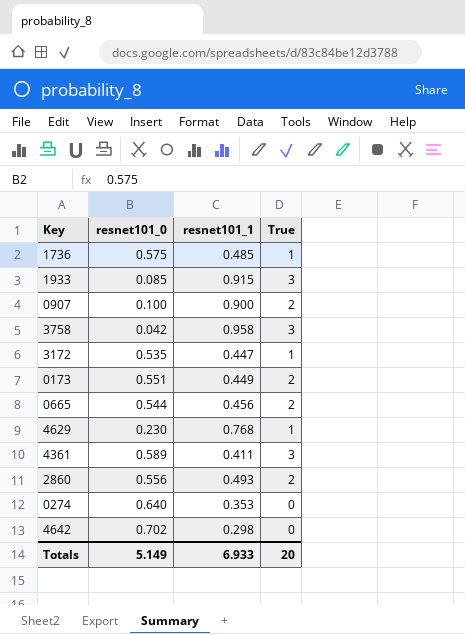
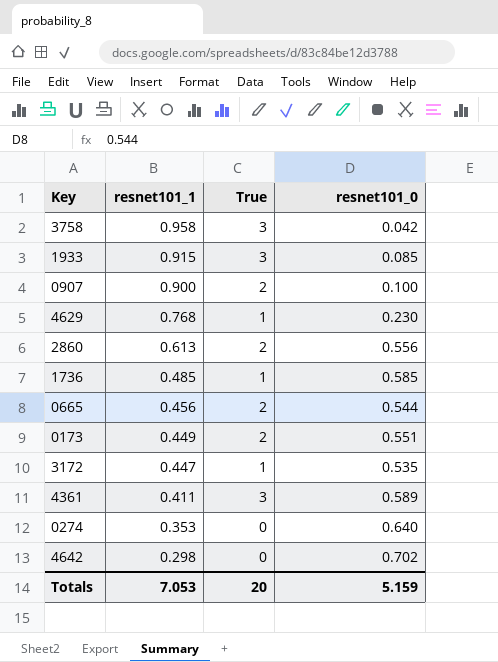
row order: none -> resnet101_1 descending
column resnet101_0 | position: 2 -> 4
2860 | resnet101_1: 0.493 -> 0.613
1736 | resnet101_0: 0.575 -> 0.585
Totals | resnet101_1: 6.933 -> 7.053
Totals | resnet101_0: 5.149 -> 5.159

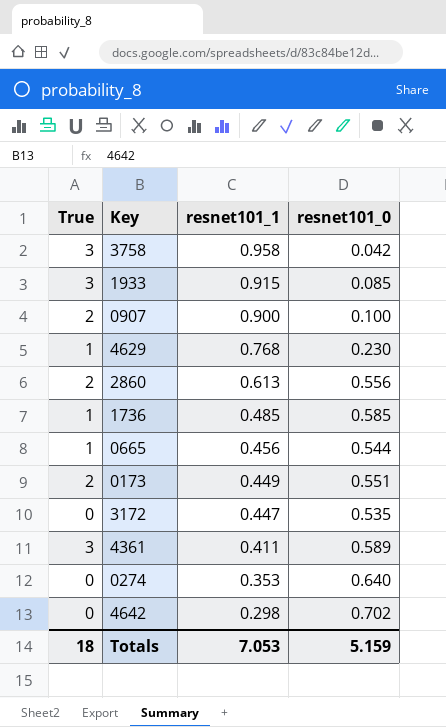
column True | position: 3 -> 1
0665 | True: 2 -> 1
3172 | True: 1 -> 0
Totals | True: 20 -> 18

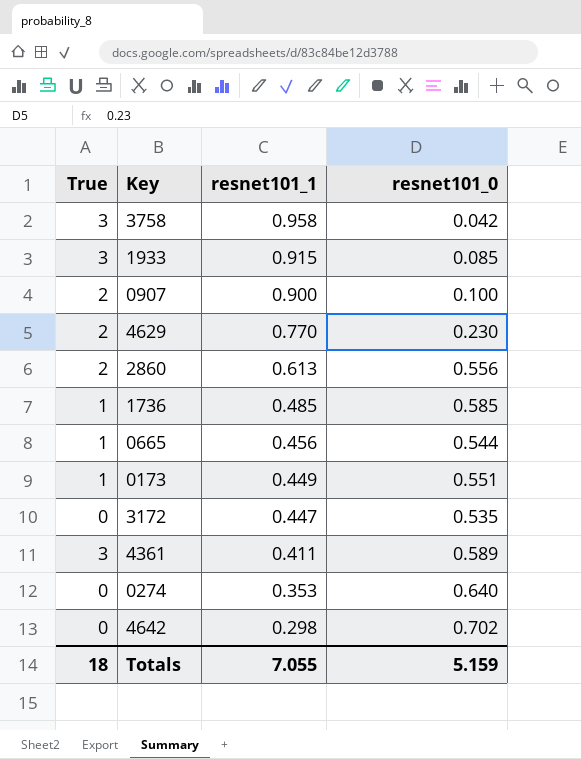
4629 | True: 1 -> 2
4629 | resnet101_1: 0.768 -> 0.770
0173 | True: 2 -> 1
Totals | resnet101_1: 7.053 -> 7.055

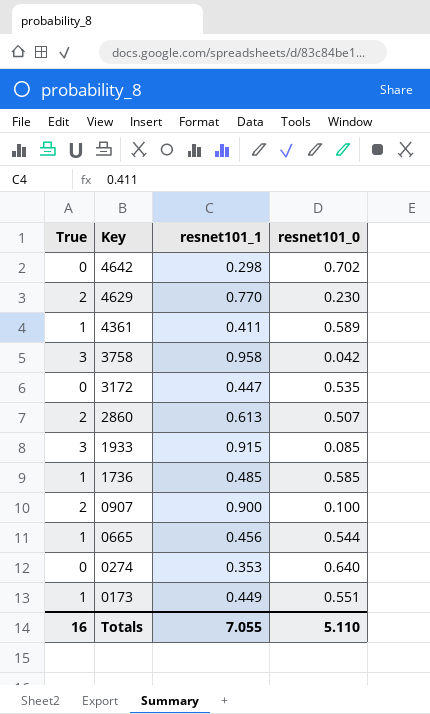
row order: resnet101_1 descending -> Key descending
4361 | True: 3 -> 1
2860 | resnet101_0: 0.556 -> 0.507
Totals | True: 18 -> 16
Totals | resnet101_0: 5.159 -> 5.110

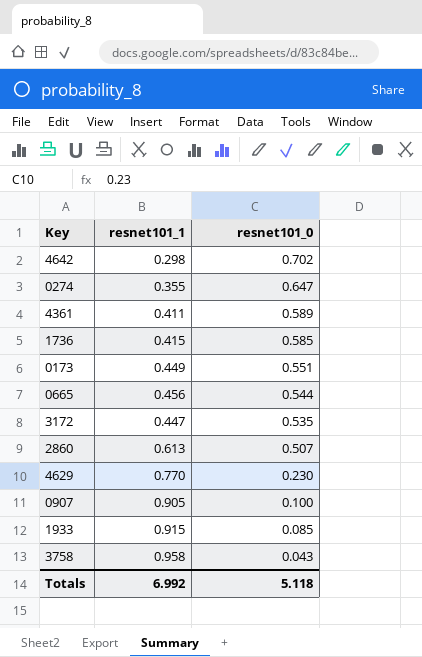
row order: Key descending -> resnet101_0 descending
column True | position: 1 -> none
0274 | resnet101_1: 0.353 -> 0.355
0274 | resnet101_0: 0.640 -> 0.647
1736 | resnet101_1: 0.485 -> 0.415
0907 | resnet101_1: 0.900 -> 0.905
3758 | resnet101_0: 0.042 -> 0.043
Totals | resnet101_1: 7.055 -> 6.992
Totals | resnet101_0: 5.110 -> 5.118

